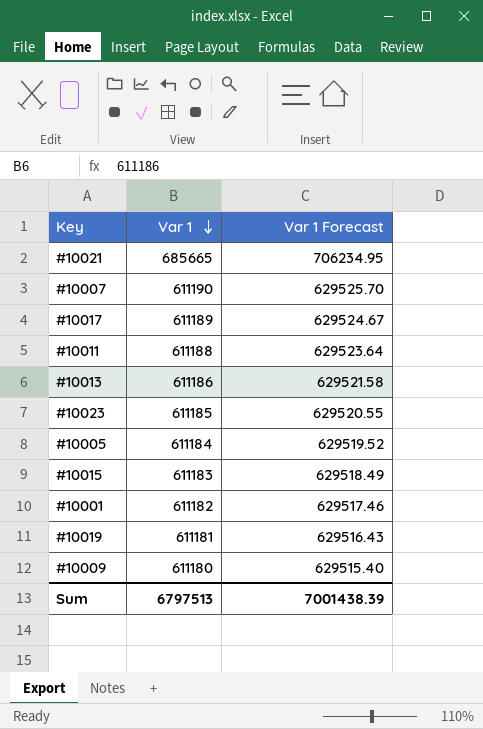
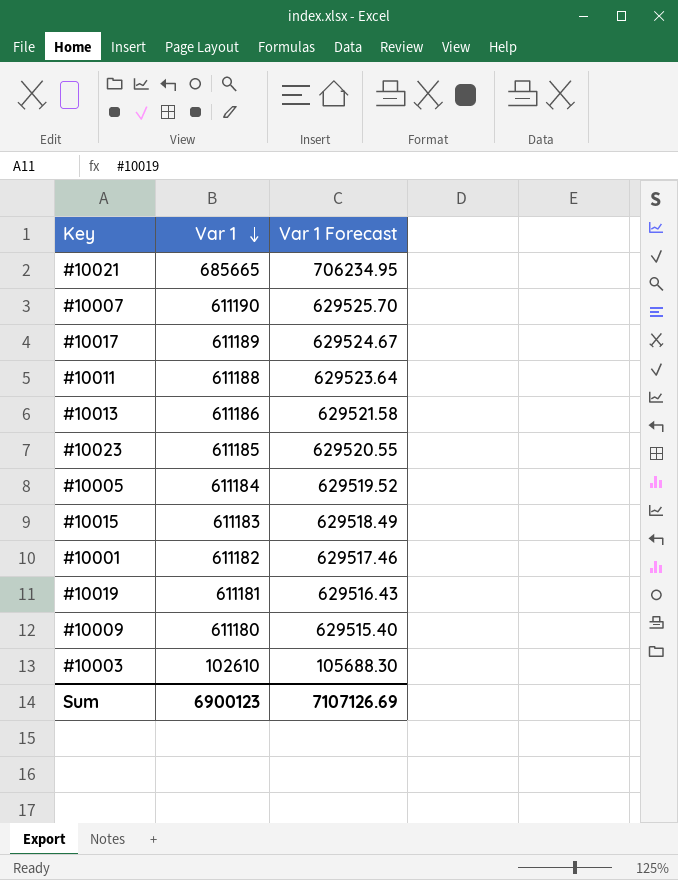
row #10003: none -> 102610 | 105688.30
Sum | Var 1: 6797513 -> 6900123
Sum | Var 1 Forecast: 7001438.39 -> 7107126.69

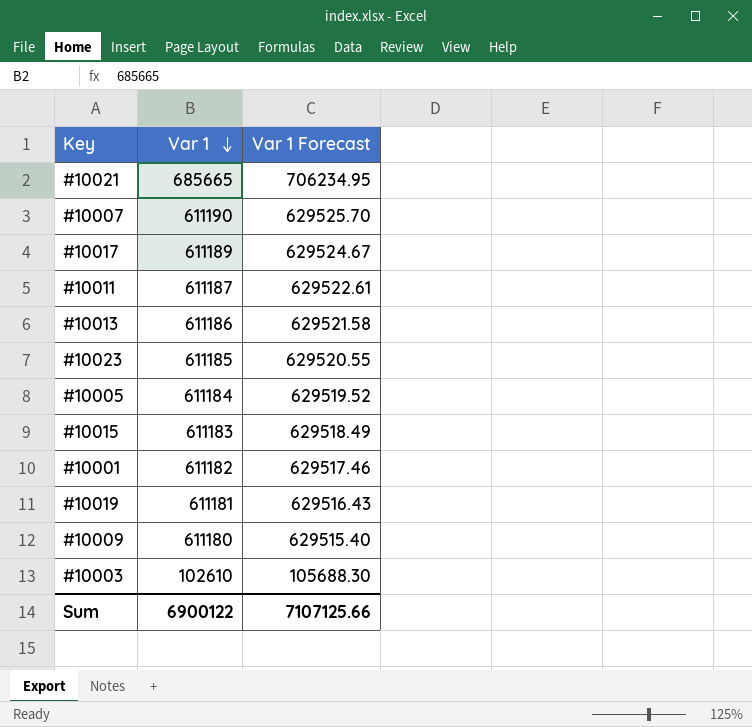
#10011 | Var 1: 611188 -> 611187
#10011 | Var 1 Forecast: 629523.64 -> 629522.61
Sum | Var 1: 6900123 -> 6900122
Sum | Var 1 Forecast: 7107126.69 -> 7107125.66

